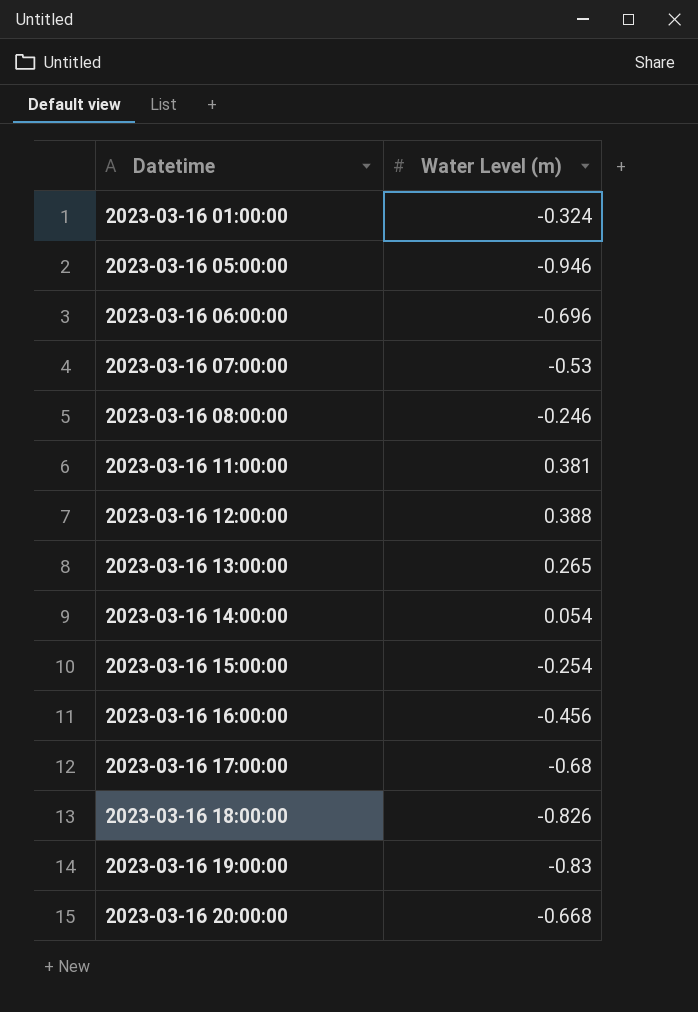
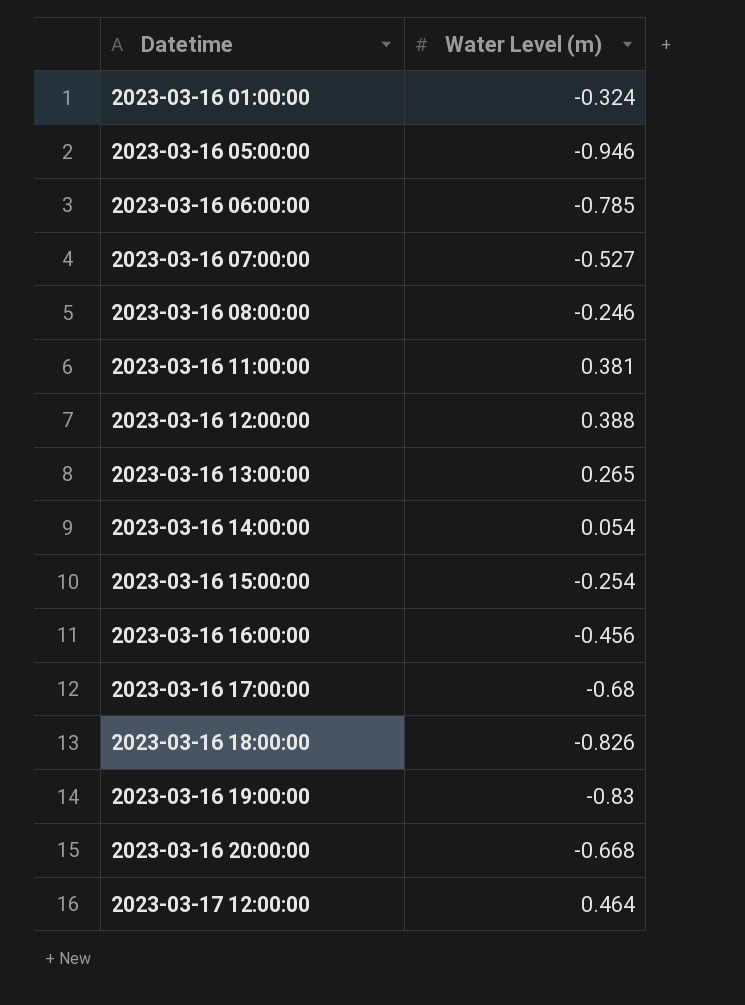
2023-03-16 06:00:00 | Water Level (m): -0.696 -> -0.785
2023-03-16 07:00:00 | Water Level (m): -0.53 -> -0.527
row 2023-03-17 12:00:00: none -> 0.464

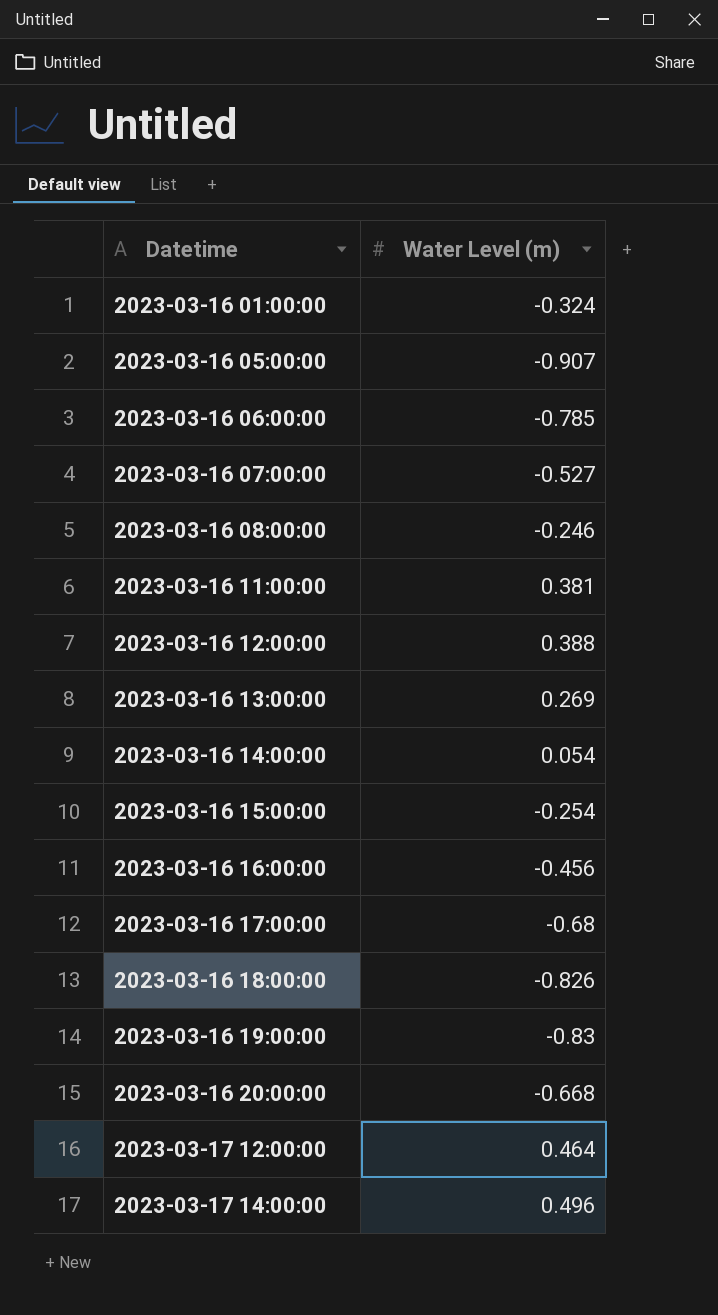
2023-03-16 05:00:00 | Water Level (m): -0.946 -> -0.907
2023-03-16 13:00:00 | Water Level (m): 0.265 -> 0.269
row 2023-03-17 14:00:00: none -> 0.496

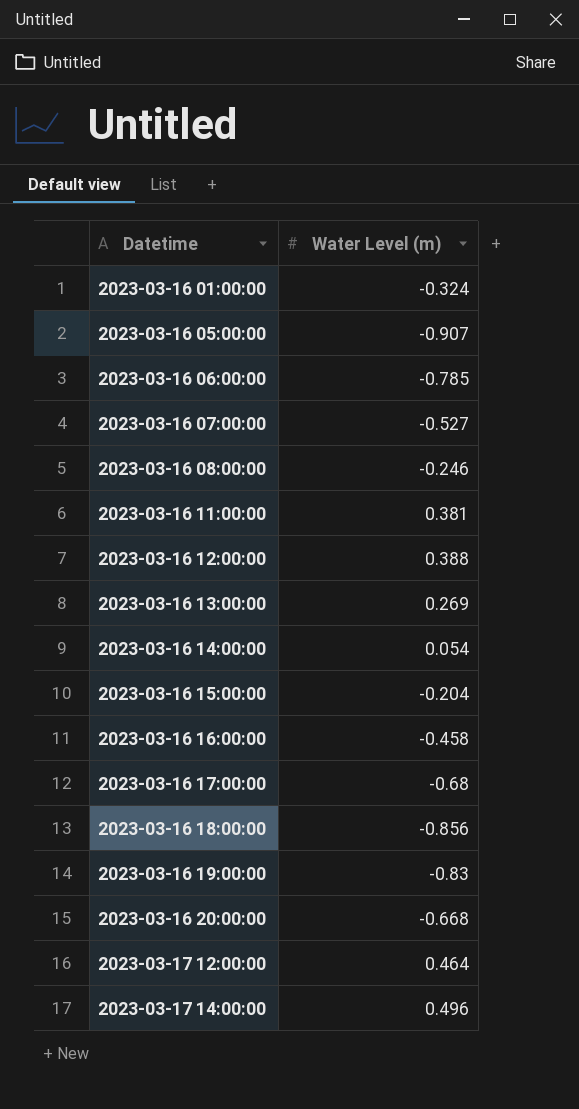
2023-03-16 15:00:00 | Water Level (m): -0.254 -> -0.204
2023-03-16 16:00:00 | Water Level (m): -0.456 -> -0.458
2023-03-16 18:00:00 | Water Level (m): -0.826 -> -0.856

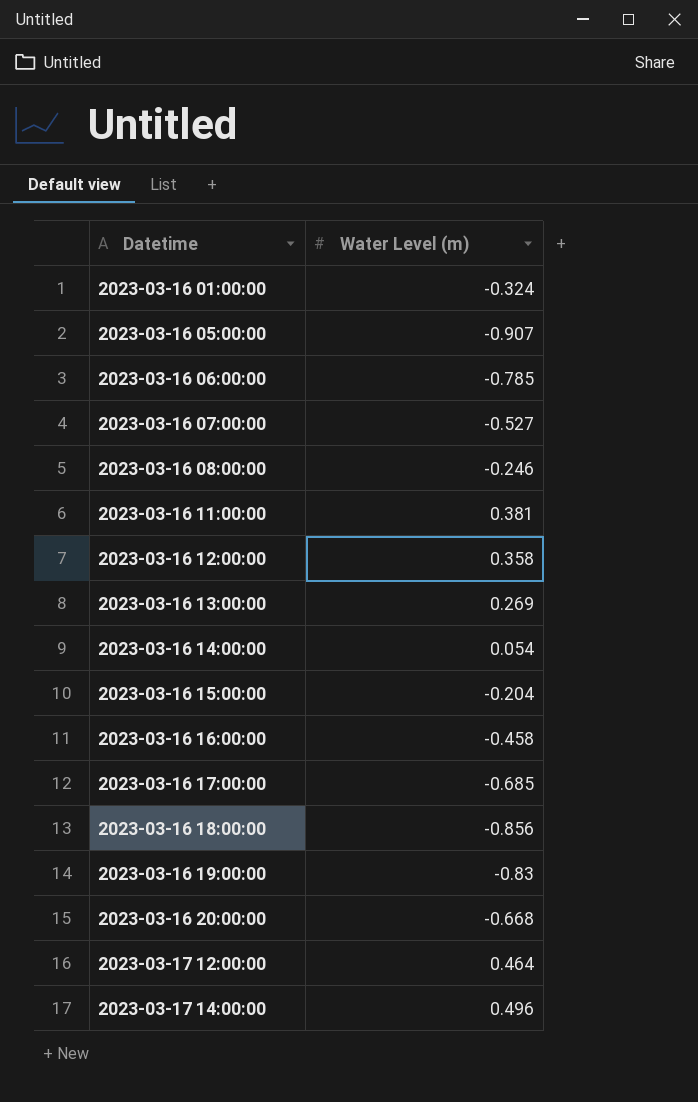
2023-03-16 12:00:00 | Water Level (m): 0.388 -> 0.358
2023-03-16 17:00:00 | Water Level (m): -0.68 -> -0.685

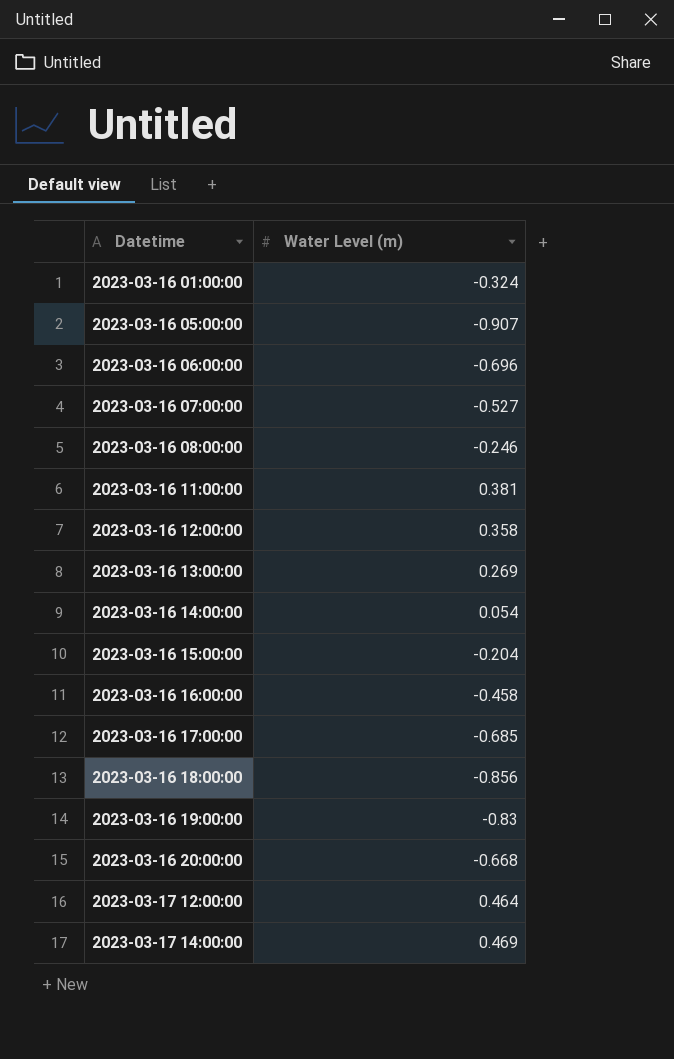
2023-03-16 06:00:00 | Water Level (m): -0.785 -> -0.696
2023-03-17 14:00:00 | Water Level (m): 0.496 -> 0.469

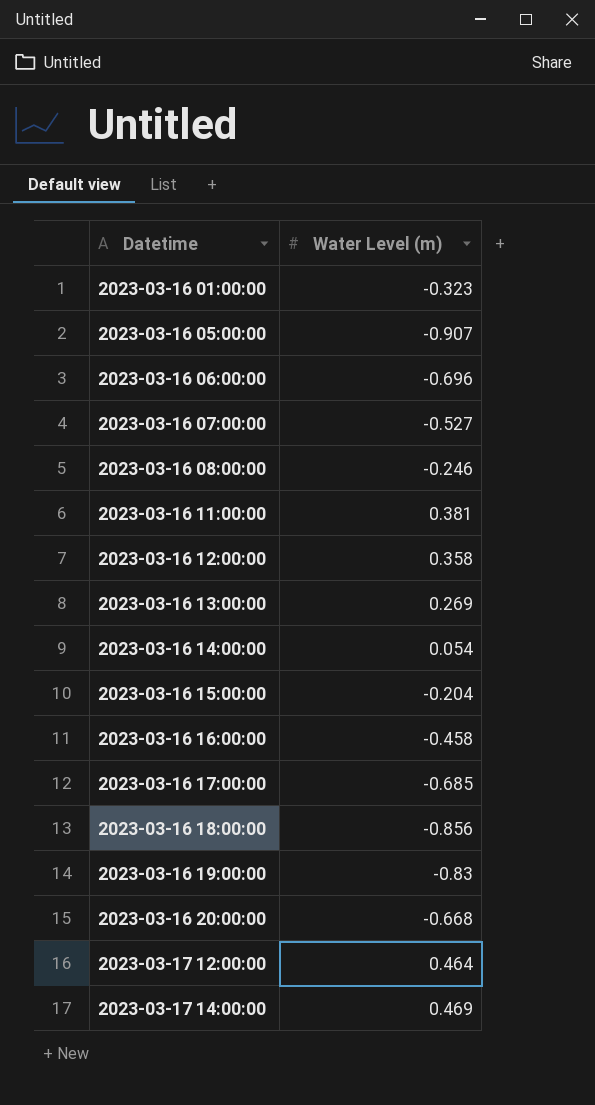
2023-03-16 01:00:00 | Water Level (m): -0.324 -> -0.323

